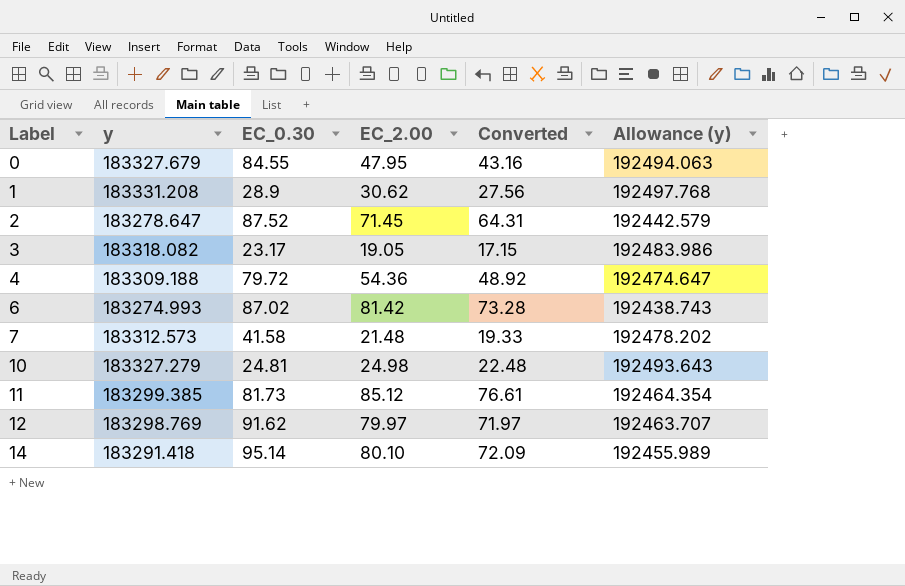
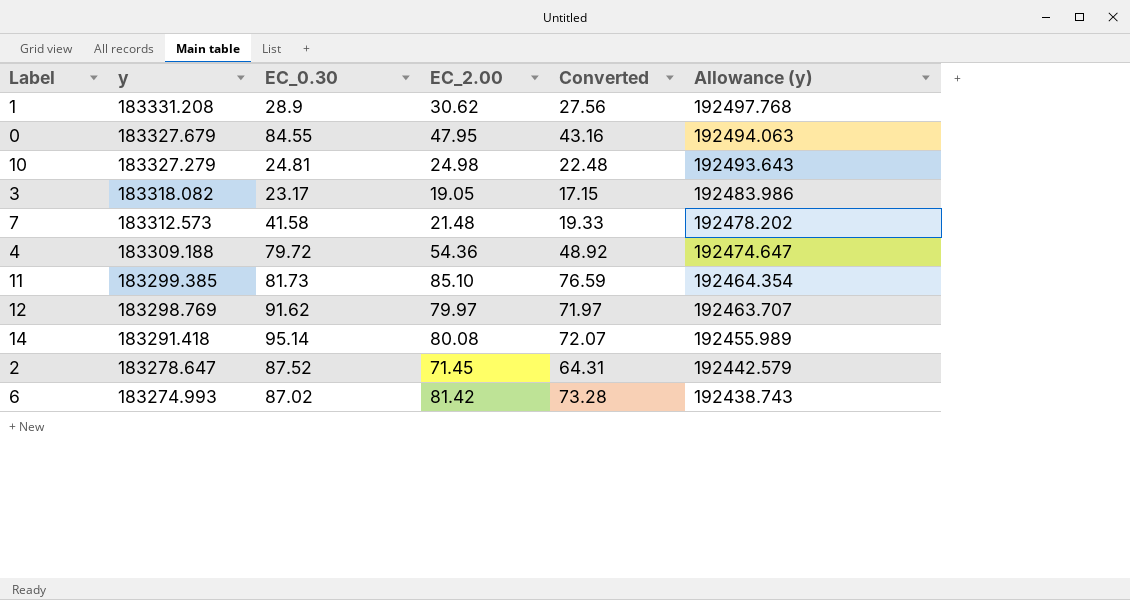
row order: Label ascending -> y descending
11 | EC_2.00: 85.12 -> 85.10
11 | Converted: 76.61 -> 76.59
14 | EC_2.00: 80.10 -> 80.08
14 | Converted: 72.09 -> 72.07

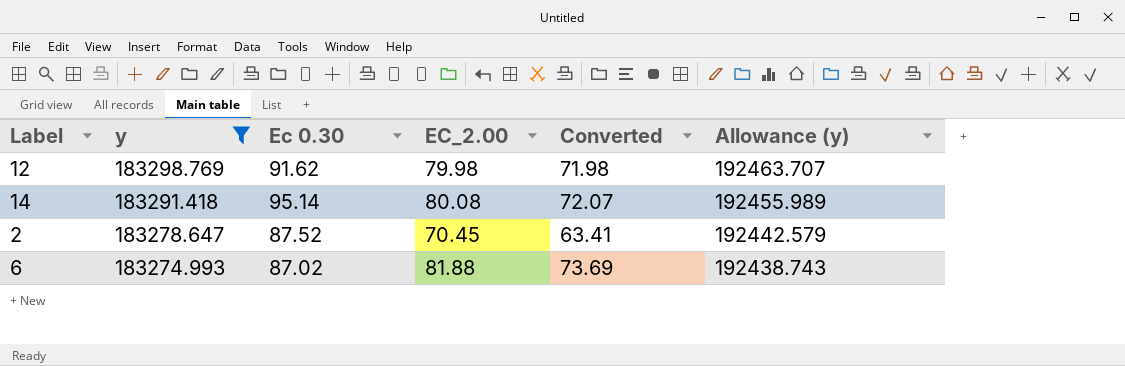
filter: none -> y <= 183298.769
column name: EC_0.30 -> Ec 0.30
12 | EC_2.00: 79.97 -> 79.98
12 | Converted: 71.97 -> 71.98
2 | EC_2.00: 71.45 -> 70.45
2 | Converted: 64.31 -> 63.41
6 | EC_2.00: 81.42 -> 81.88
6 | Converted: 73.28 -> 73.69

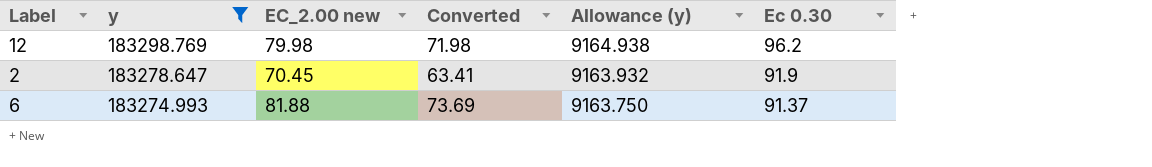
column name: EC_2.00 -> EC_2.00 new
column Allowance (y) | formula: [y] * 1.05 -> [y] * 0.05
column Ec 0.30 | position: 3 -> 6
row 14: 183291.418 | 95.14 | 80.08 | 72.07 | 192455.989 -> none
12 | Ec 0.30: 91.62 -> 96.2
2 | Ec 0.30: 87.52 -> 91.9
6 | Ec 0.30: 87.02 -> 91.37

